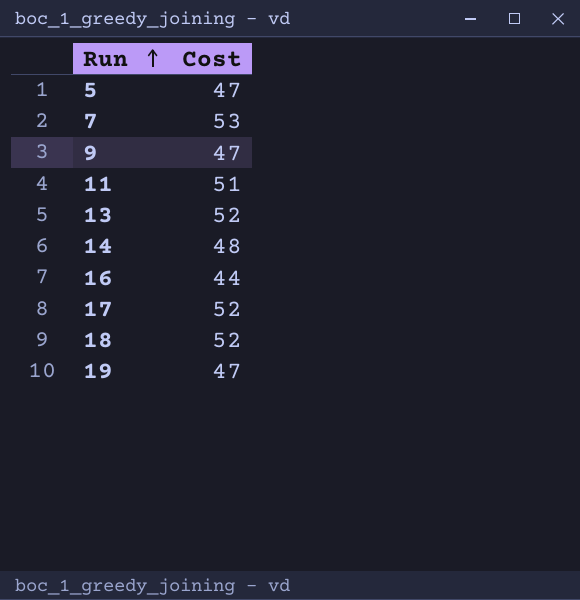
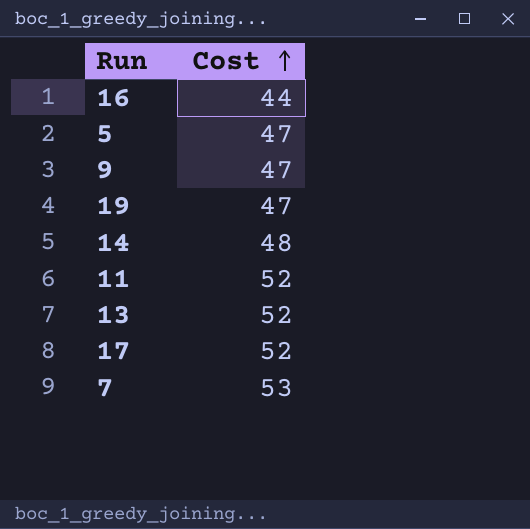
row order: Run ascending -> Cost ascending
row 18: 52 -> none
11 | Cost: 51 -> 52

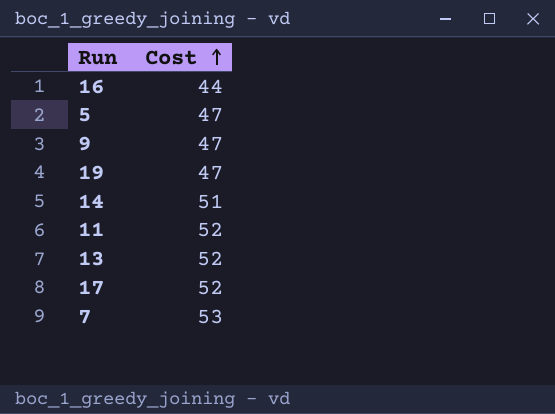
14 | Cost: 48 -> 51

